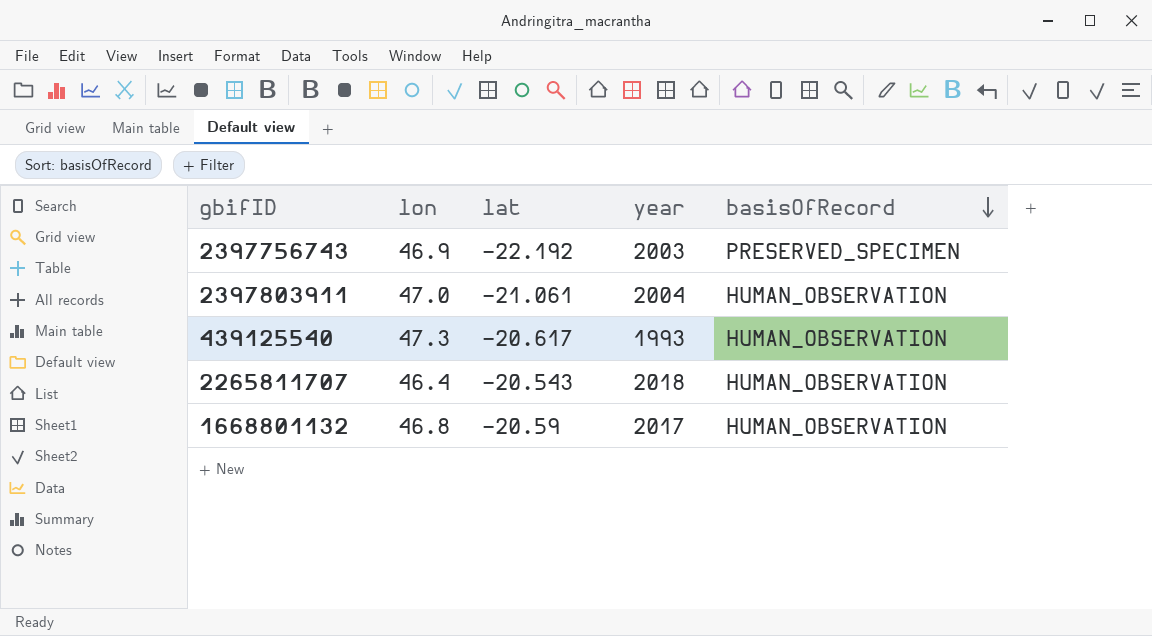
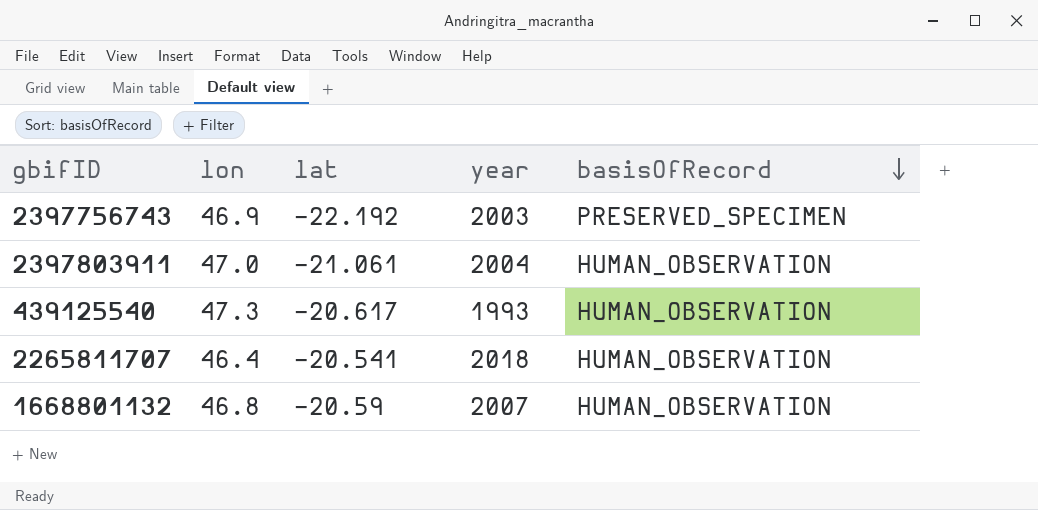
2265811707 | lat: -20.543 -> -20.541
1668801132 | year: 2017 -> 2007

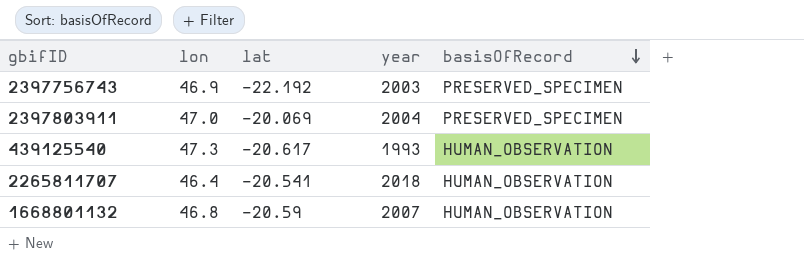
2397803911 | lat: -21.061 -> -20.069
2397803911 | basisOfRecord: HUMAN_OBSERVATION -> PRESERVED_SPECIMEN

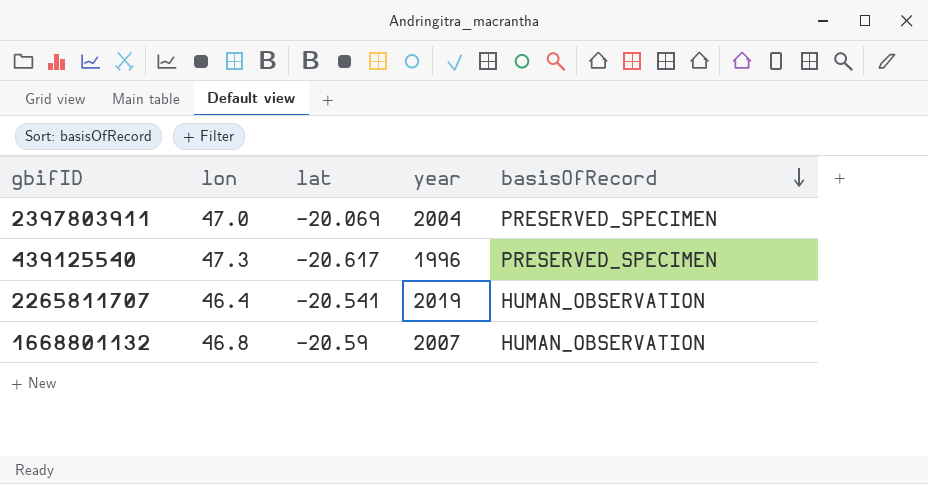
row 2397756743: 46.9 | -22.192 | 2003 | PRESERVED_SPECIMEN -> none
439125540 | year: 1993 -> 1996
439125540 | basisOfRecord: HUMAN_OBSERVATION -> PRESERVED_SPECIMEN
2265811707 | year: 2018 -> 2019

